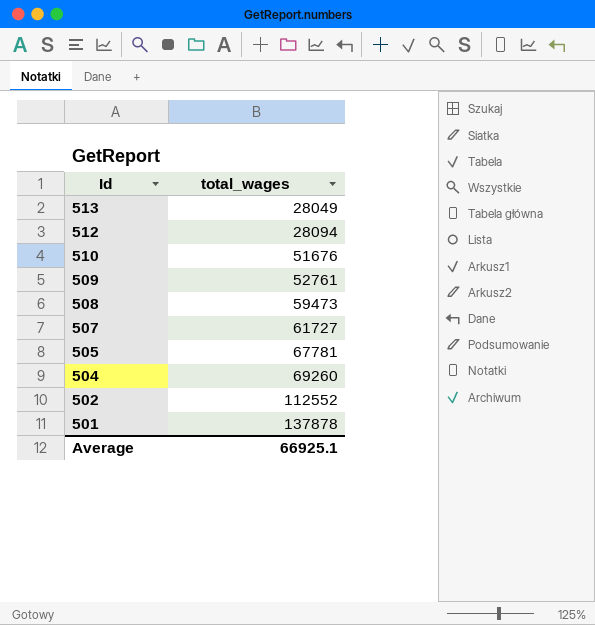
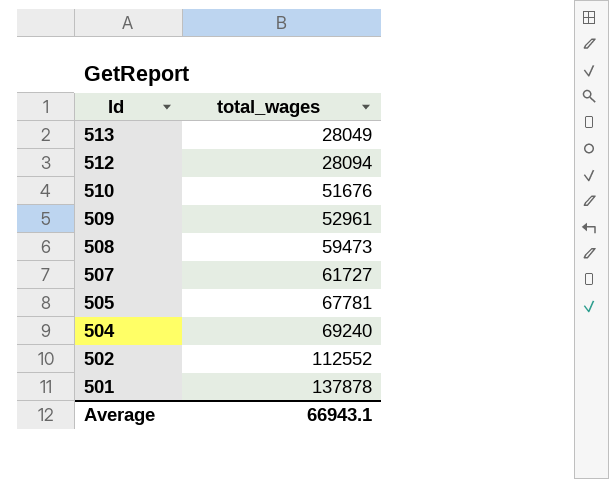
509 | total_wages: 52761 -> 52961
504 | total_wages: 69260 -> 69240
Average | total_wages: 66925.1 -> 66943.1

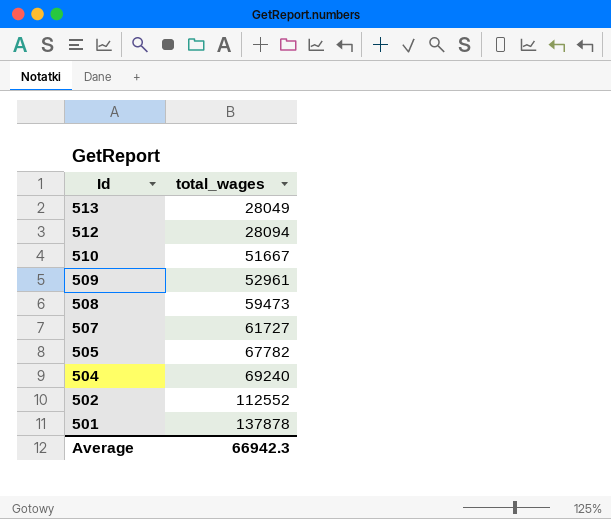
510 | total_wages: 51676 -> 51667
505 | total_wages: 67781 -> 67782
Average | total_wages: 66943.1 -> 66942.3

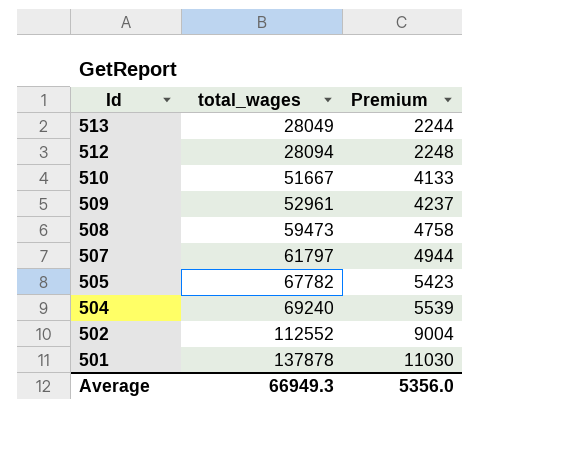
column Premium | formula: none -> [total_wages] * 0.08
507 | total_wages: 61727 -> 61797
Average | total_wages: 66942.3 -> 66949.3

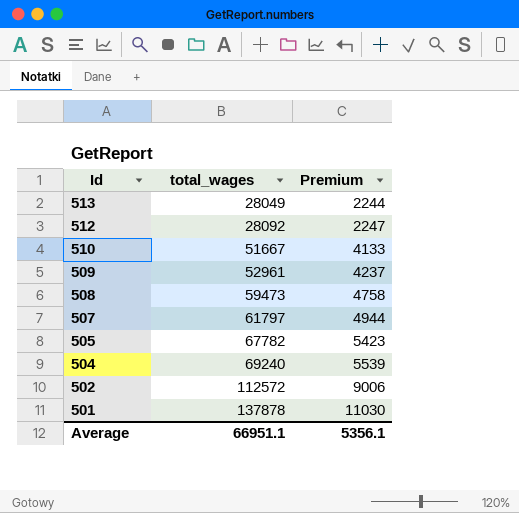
512 | total_wages: 28094 -> 28092
512 | Premium: 2248 -> 2247
502 | total_wages: 112552 -> 112572
502 | Premium: 9004 -> 9006
Average | total_wages: 66949.3 -> 66951.1
Average | Premium: 5356.0 -> 5356.1

